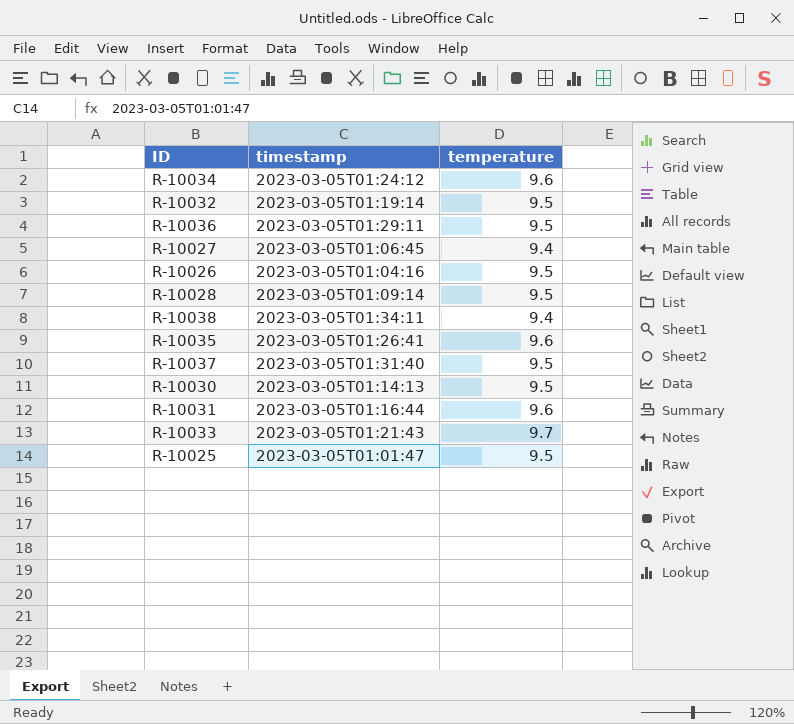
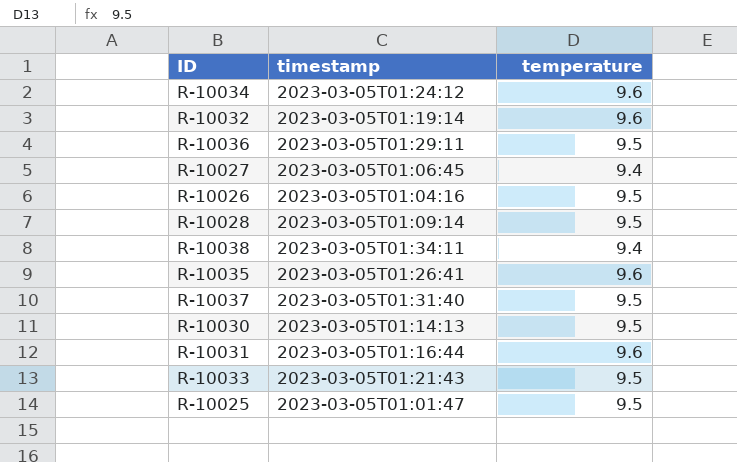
R-10032 | temperature: 9.5 -> 9.6
R-10033 | temperature: 9.7 -> 9.5

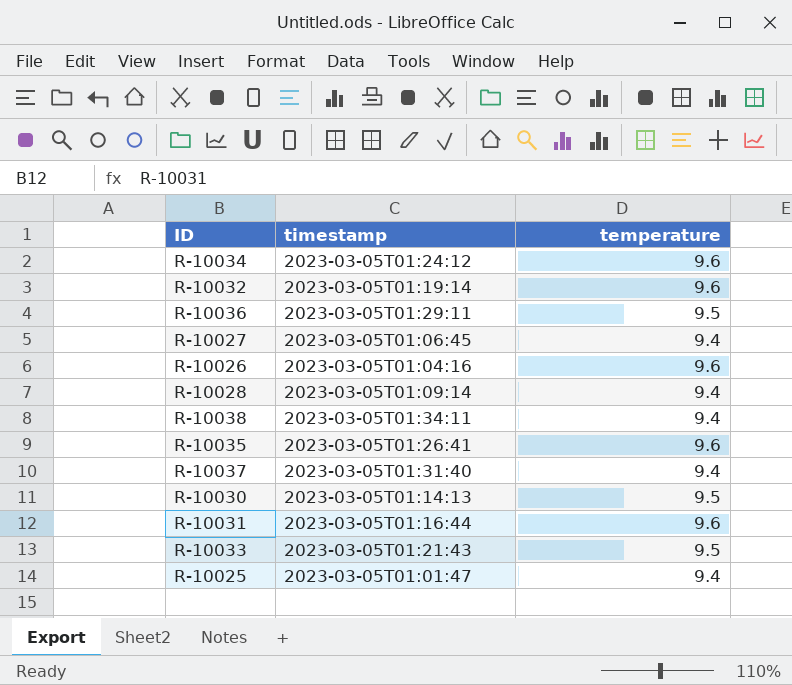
R-10026 | temperature: 9.5 -> 9.6
R-10028 | temperature: 9.5 -> 9.4
R-10037 | temperature: 9.5 -> 9.4
R-10025 | temperature: 9.5 -> 9.4

